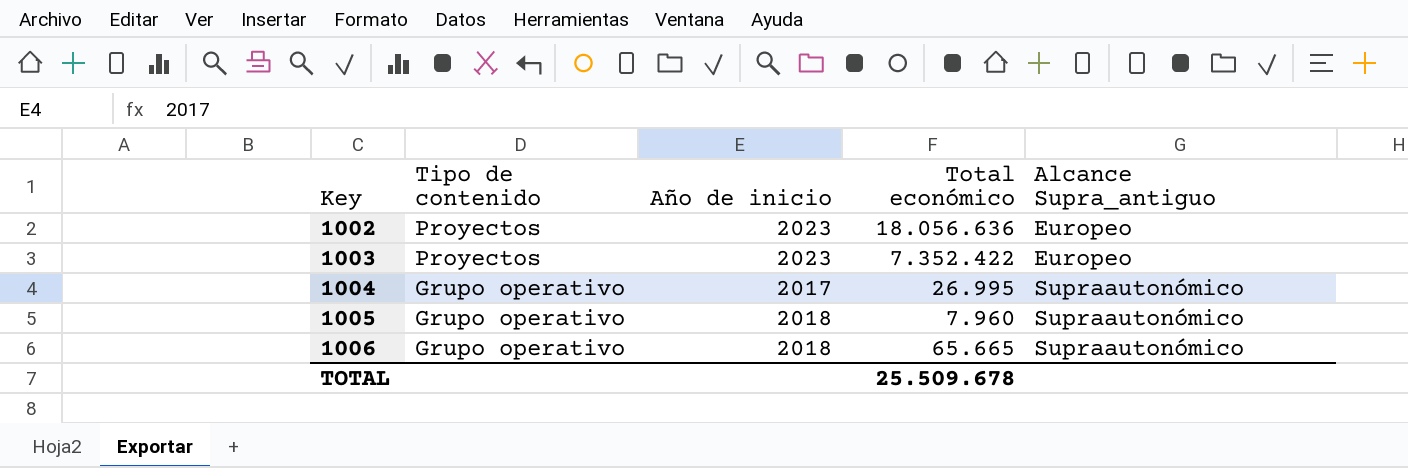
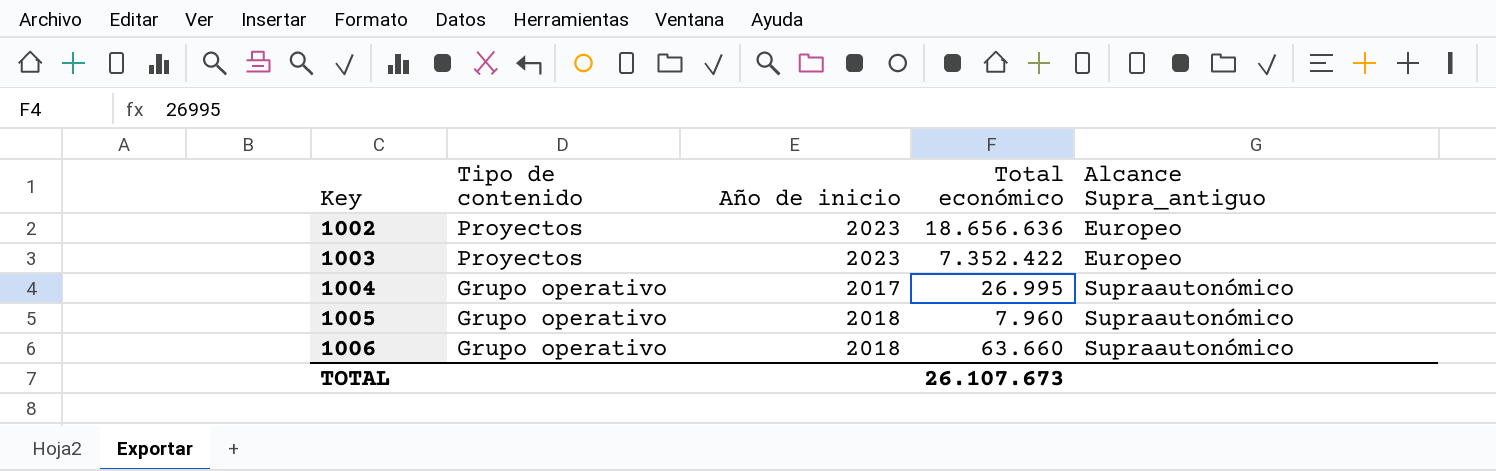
1002 | Total económico: 18.056.636 -> 18.656.636
1006 | Total económico: 65.665 -> 63.660
TOTAL | Total económico: 25.509.678 -> 26.107.673

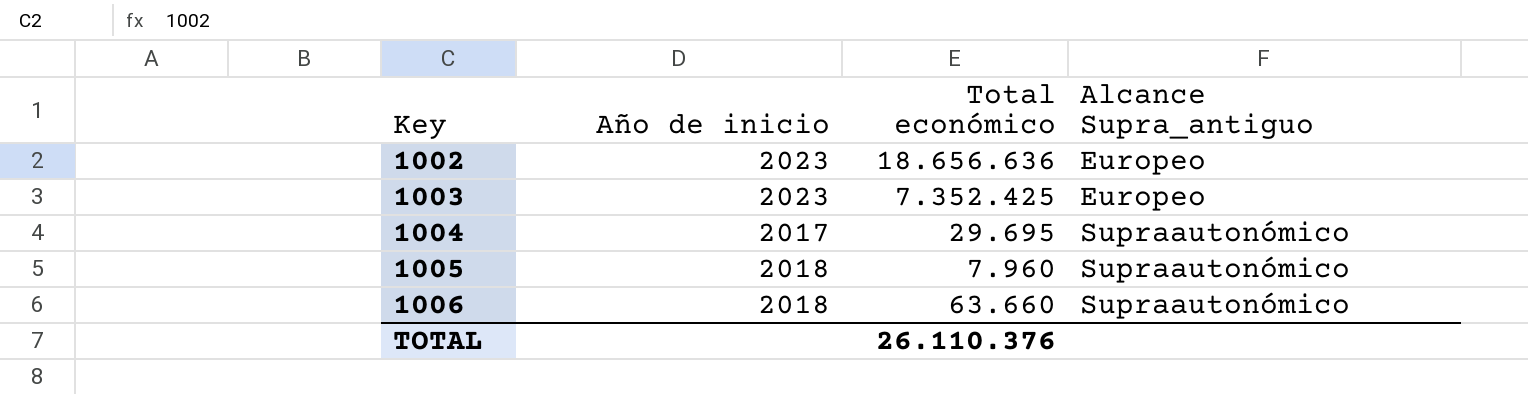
column Tipo de contenido | position: 2 -> none
1003 | Total económico: 7.352.422 -> 7.352.425
1004 | Total económico: 26.995 -> 29.695
TOTAL | Total económico: 26.107.673 -> 26.110.376

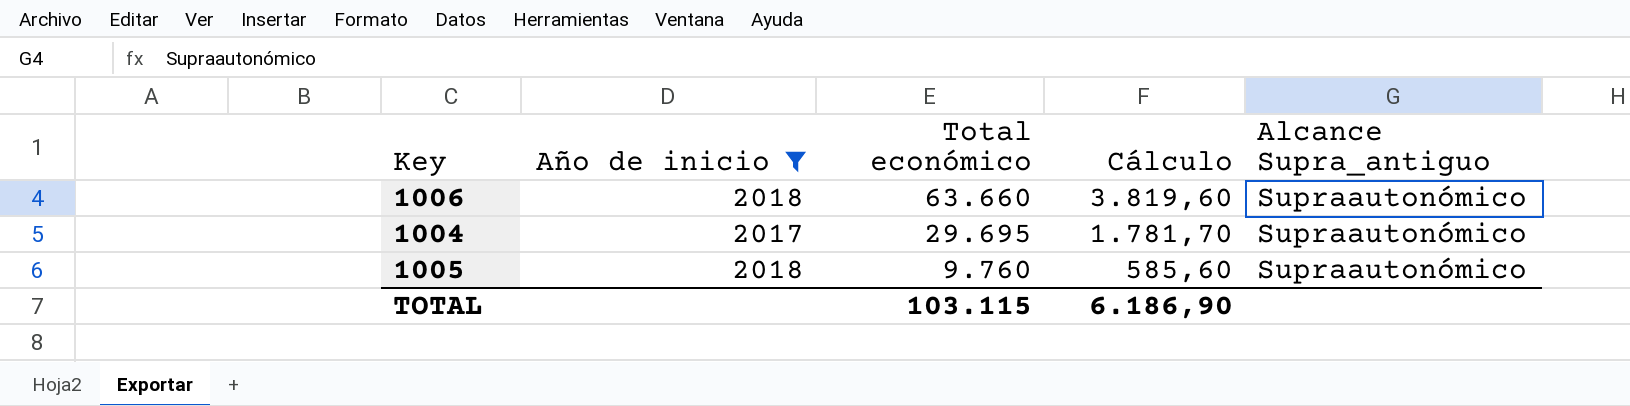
filter: none -> Año de inicio != 2023
row order: Key ascending -> Total económico descending
column Cálculo | formula: none -> [Total económico] * 0,06
1005 | Total económico: 7.960 -> 9.760
TOTAL | Total económico: 26.110.376 -> 103.115

